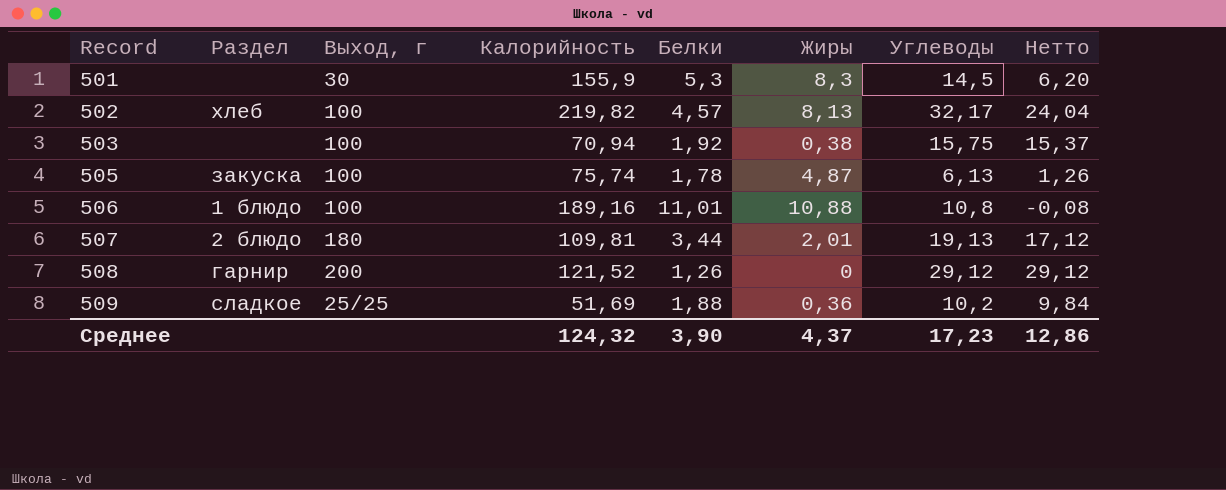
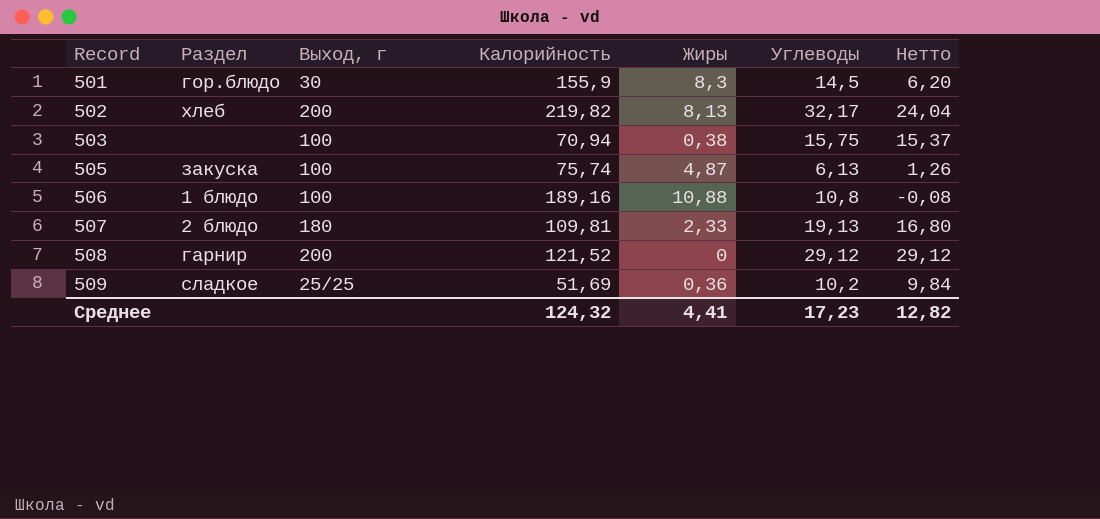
column Белки | position: 5 -> none
501 | Раздел: none -> гор.блюдо
502 | Выход, г: 100 -> 200
507 | Жиры: 2,01 -> 2,33
507 | Нетто: 17,12 -> 16,80
Среднее | Жиры: 4,37 -> 4,41
Среднее | Нетто: 12,86 -> 12,82

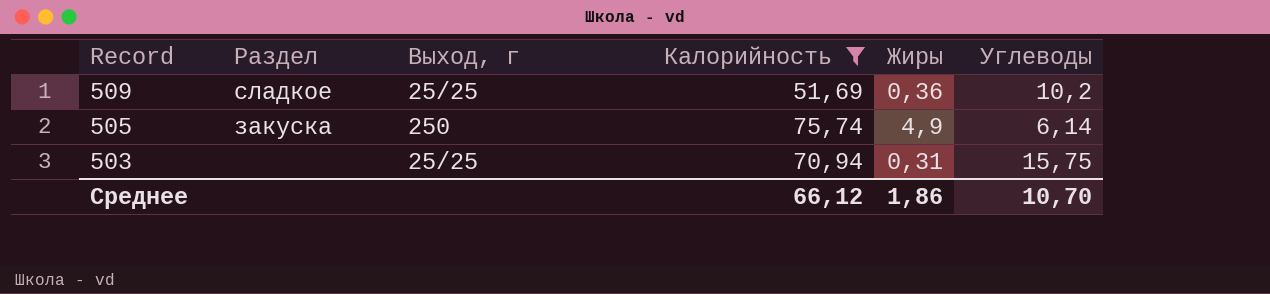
filter: none -> Калорийность <= 75,74
row order: Record ascending -> Record descending
column Нетто | formula: [Углеводы] - [Жиры] -> none
505 | Выход, г: 100 -> 250
505 | Жиры: 4,87 -> 4,9
505 | Углеводы: 6,13 -> 6,14
503 | Выход, г: 100 -> 25/25
503 | Жиры: 0,38 -> 0,31
Среднее | Калорийность: 124,32 -> 66,12
Среднее | Жиры: 4,41 -> 1,86
Среднее | Углеводы: 17,23 -> 10,70

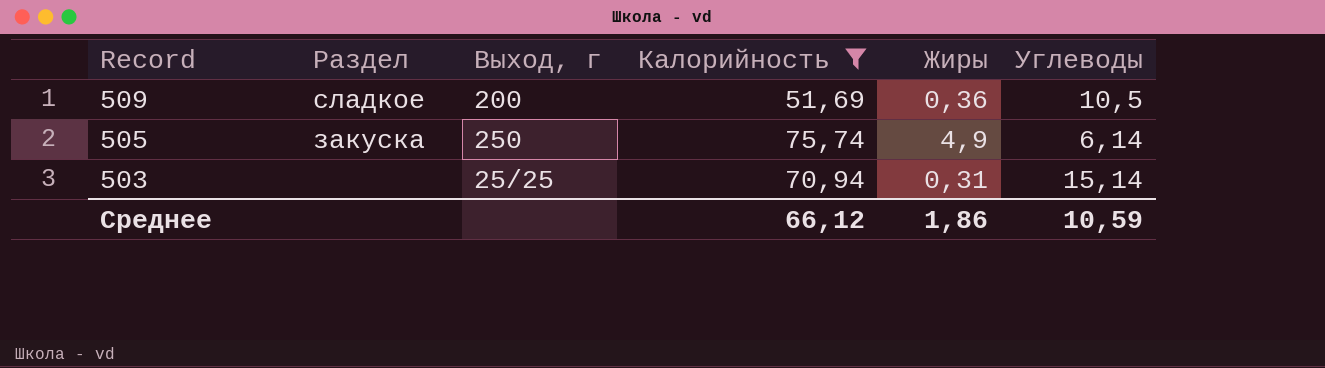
509 | Выход, г: 25/25 -> 200
509 | Углеводы: 10,2 -> 10,5
503 | Углеводы: 15,75 -> 15,14
Среднее | Углеводы: 10,70 -> 10,59

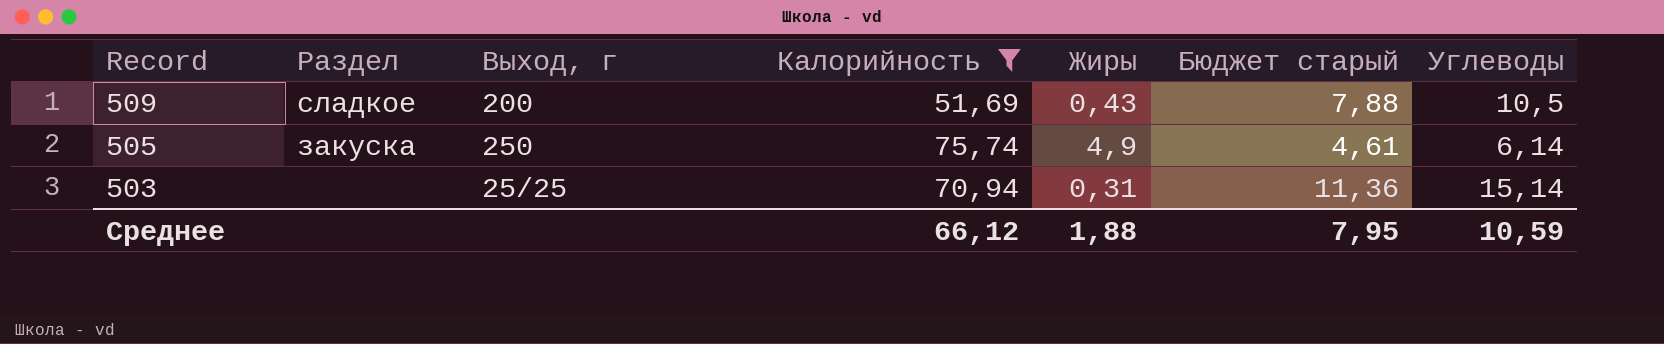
column Бюджет старый | formula: none -> [Углеводы] * 0,75
509 | Жиры: 0,36 -> 0,43
Среднее | Жиры: 1,86 -> 1,88

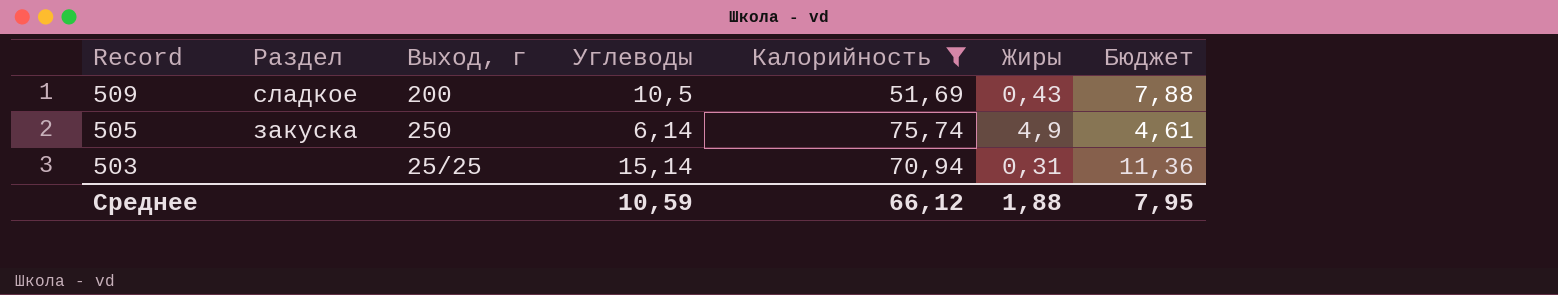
column Углеводы | position: 7 -> 4
column name: Бюджет старый -> Бюджет

